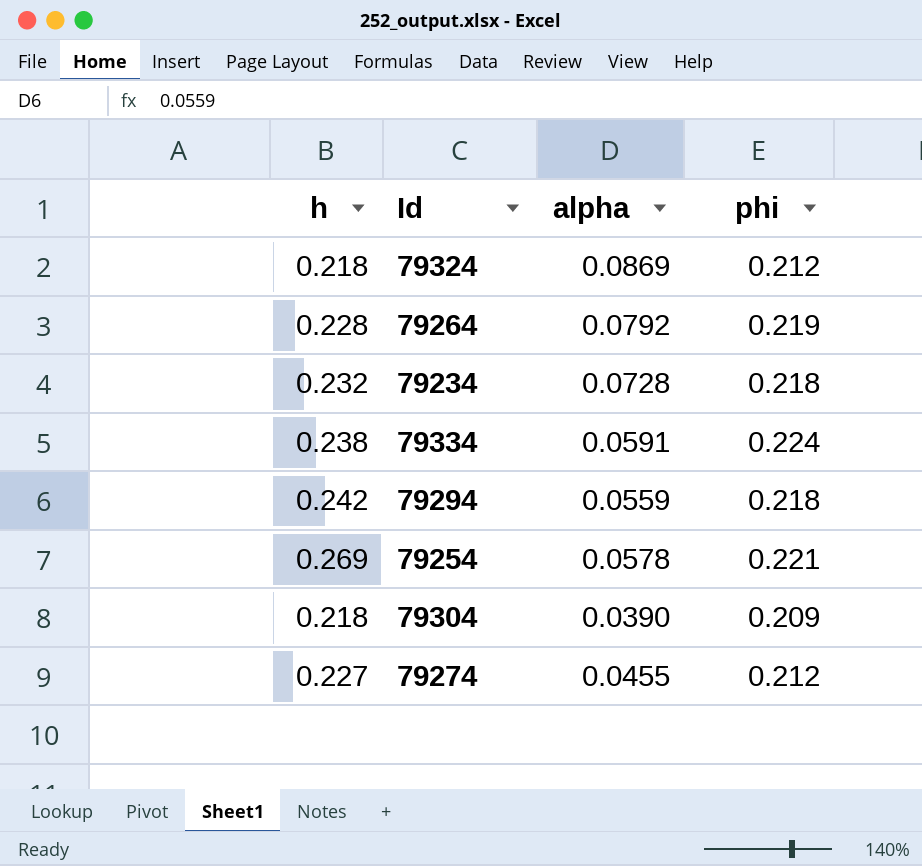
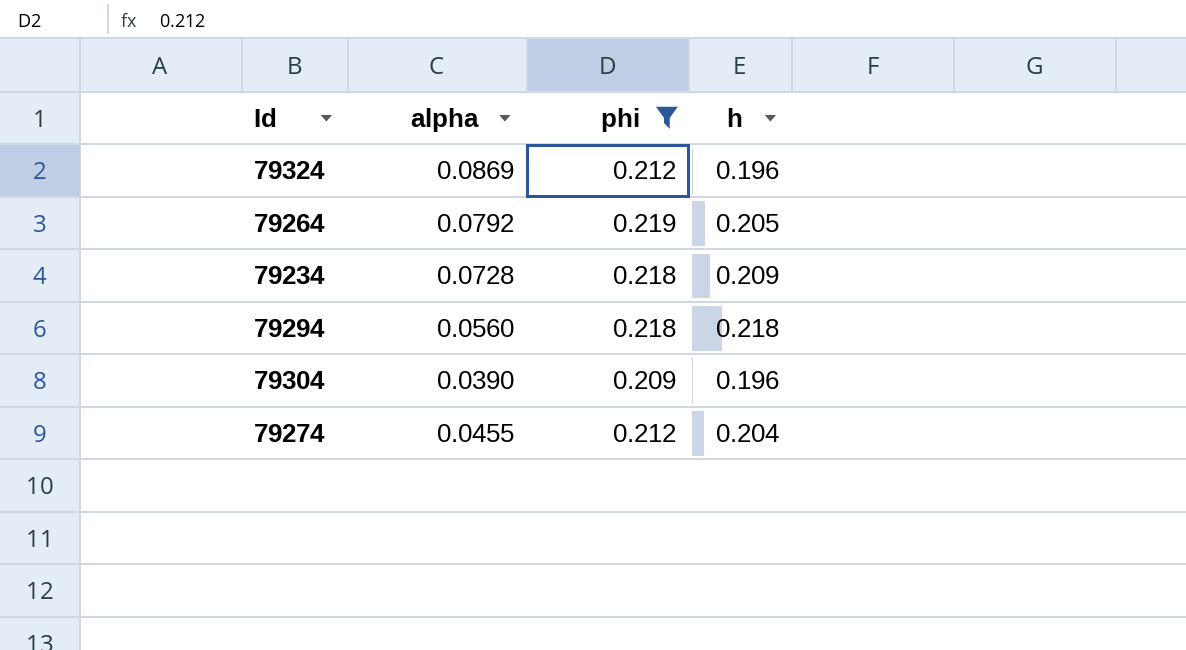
filter: none -> phi <= 0.219
column h | position: 1 -> 4
79324 | h: 0.218 -> 0.196
79264 | h: 0.228 -> 0.205
79234 | h: 0.232 -> 0.209
79294 | alpha: 0.0559 -> 0.0560
79294 | h: 0.242 -> 0.218
79304 | h: 0.218 -> 0.196
79274 | h: 0.227 -> 0.204

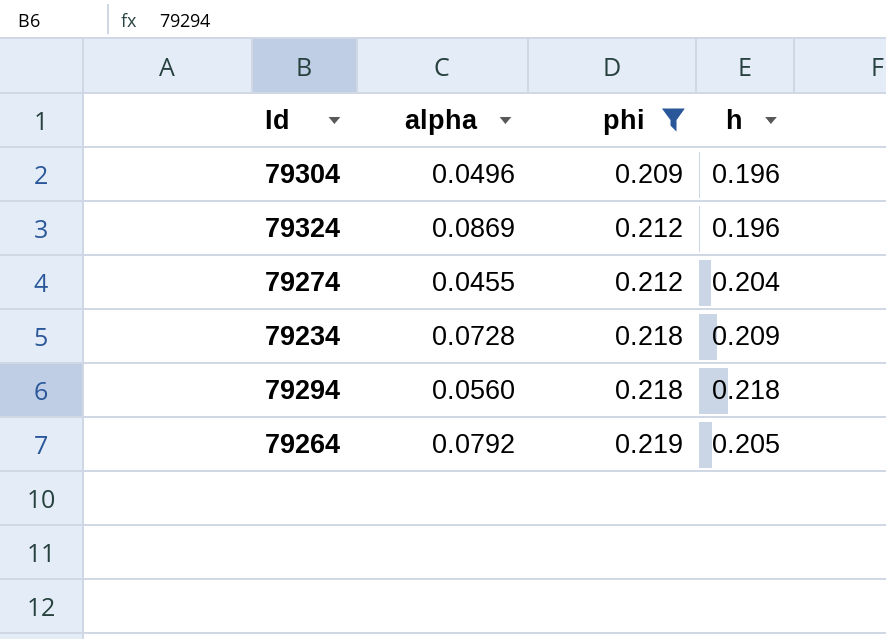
row order: none -> phi ascending
79304 | alpha: 0.0390 -> 0.0496

